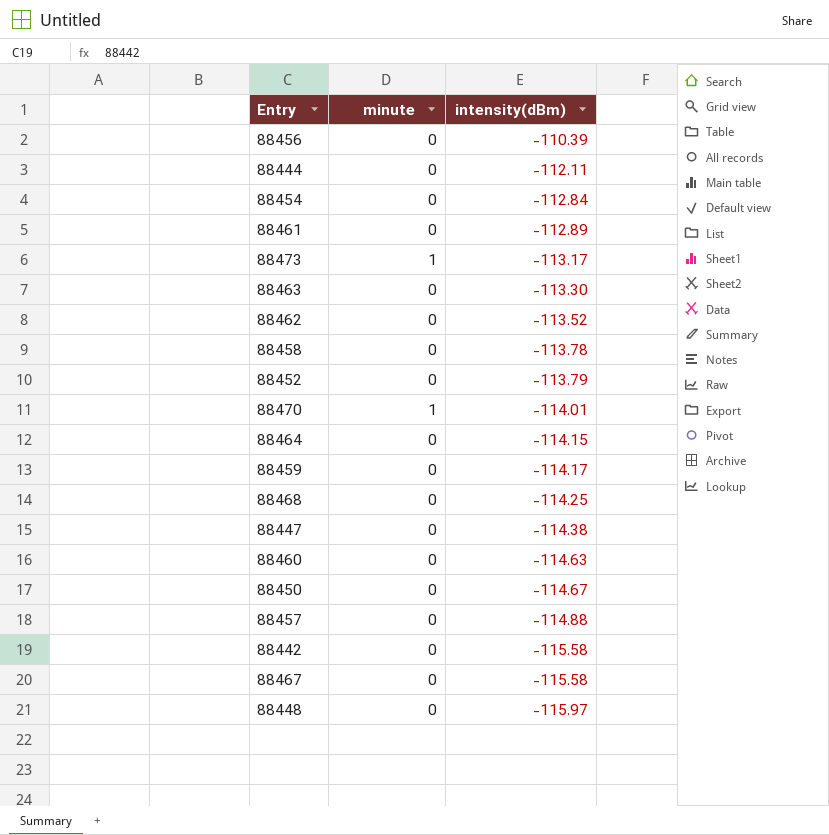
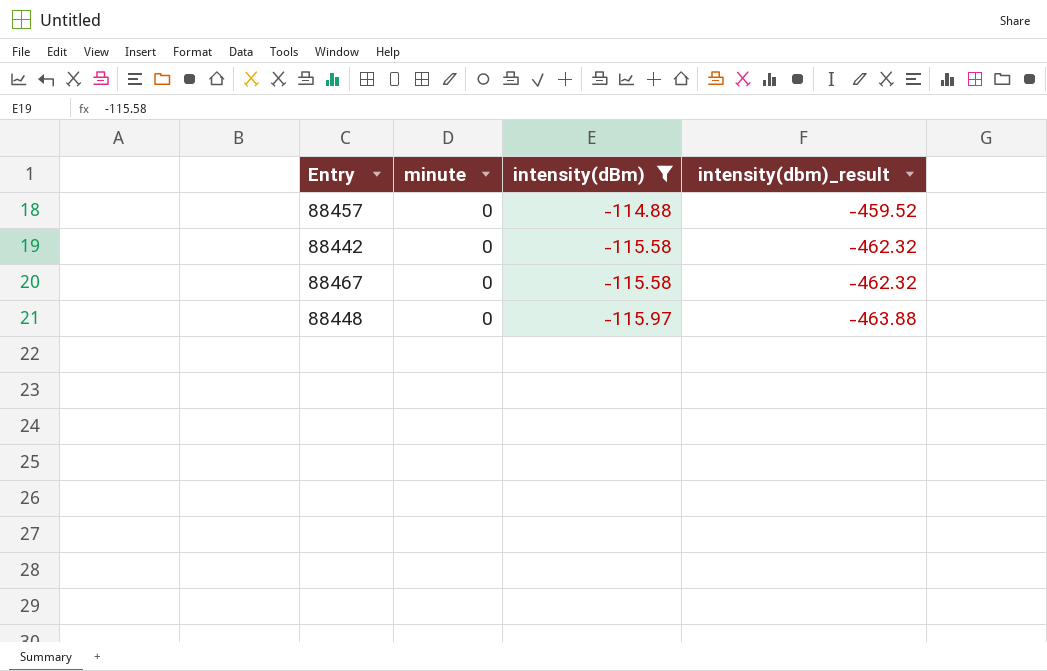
filter: none -> intensity(dBm) <= -114.88
column intensity(dbm)_result | formula: none -> [intensity(dBm)] * 4

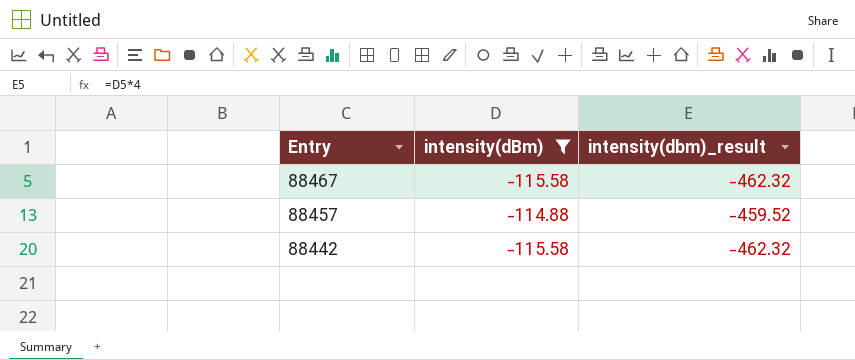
row order: intensity(dBm) descending -> Entry descending
column minute | position: 2 -> none
row 88448: 0 | -115.97 | -463.88 -> none

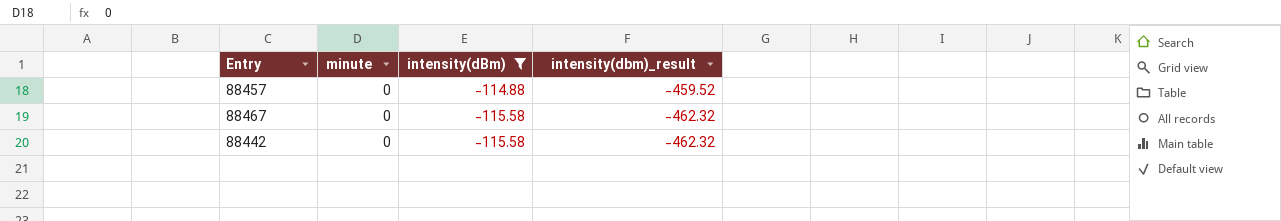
row order: Entry descending -> intensity(dBm) descending
column minute | position: none -> 2

